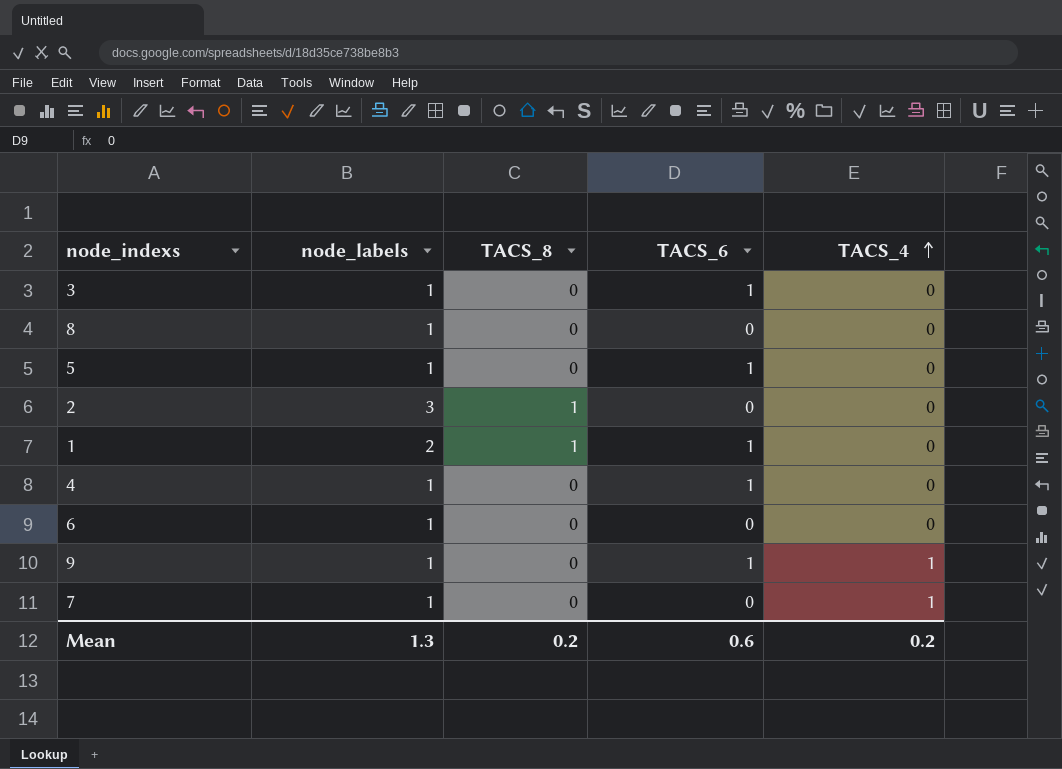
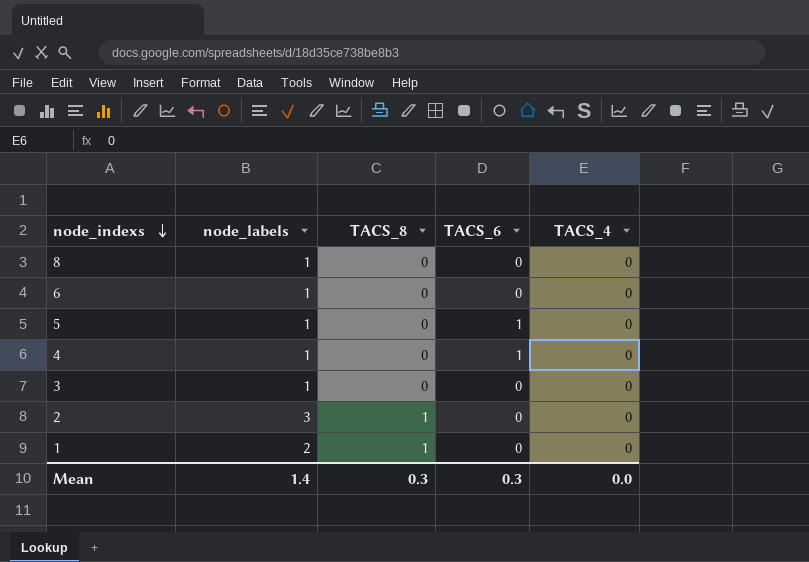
row order: TACS_4 ascending -> node_indexs descending
row 9: 1 | 0 | 1 | 1 -> none
row 7: 1 | 0 | 0 | 1 -> none
3 | TACS_6: 1 -> 0
1 | TACS_6: 1 -> 0
Mean | node_labels: 1.3 -> 1.4
Mean | TACS_8: 0.2 -> 0.3
Mean | TACS_6: 0.6 -> 0.3
Mean | TACS_4: 0.2 -> 0.0

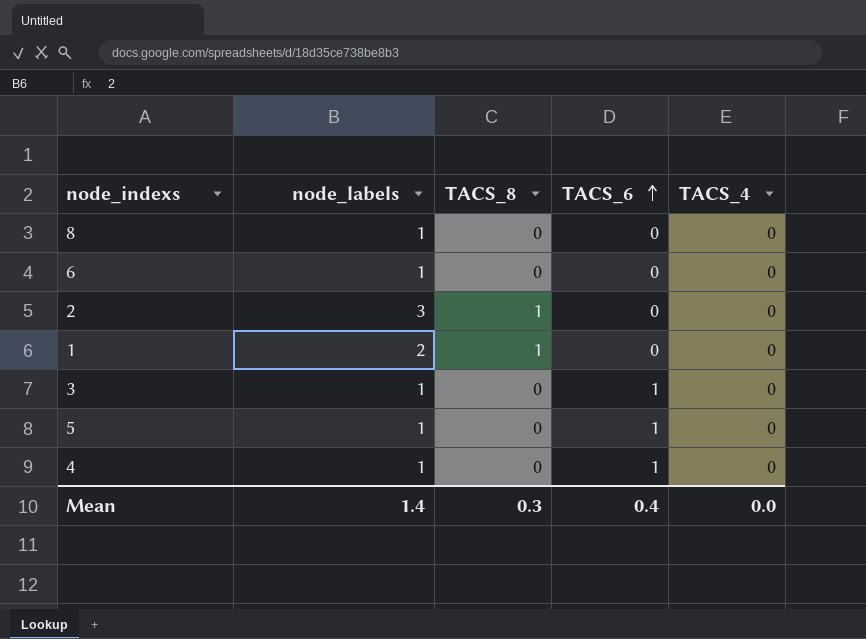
row order: node_indexs descending -> TACS_6 ascending
3 | TACS_6: 0 -> 1
Mean | TACS_6: 0.3 -> 0.4

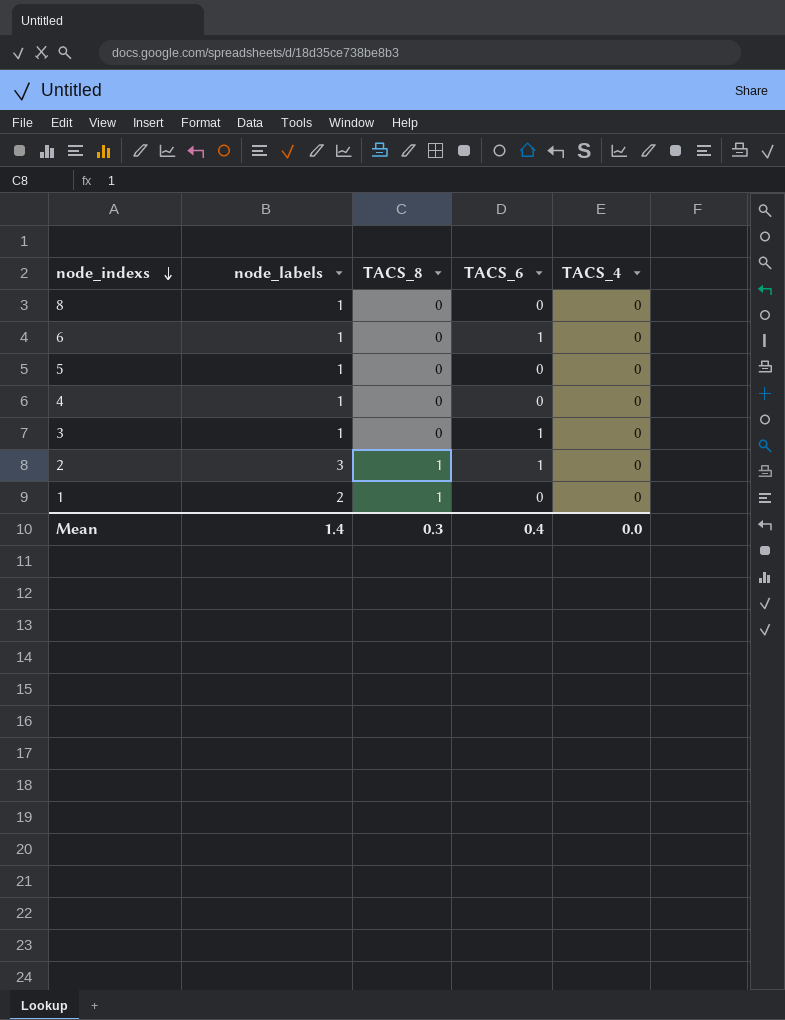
row order: TACS_6 ascending -> node_indexs descending
6 | TACS_6: 0 -> 1
5 | TACS_6: 1 -> 0
4 | TACS_6: 1 -> 0
2 | TACS_6: 0 -> 1

